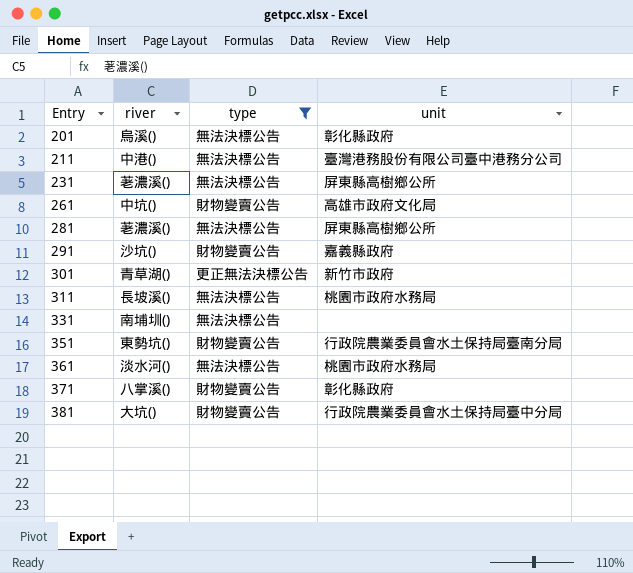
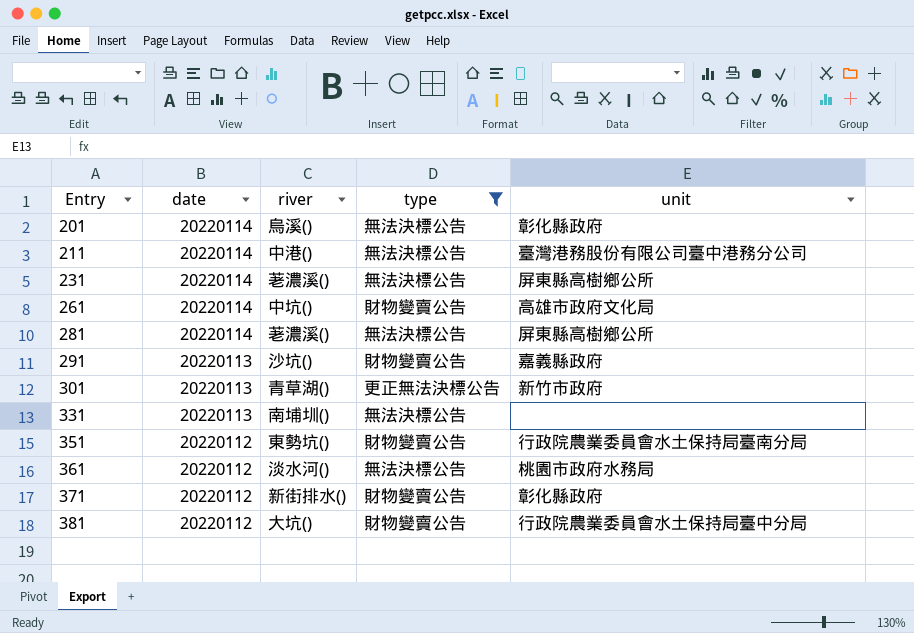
column date | position: none -> 2
row 311: 長坡溪() | 無法決標公告 | 桃園市政府水務局 -> none
371 | river: 八掌溪() -> 新街排水()

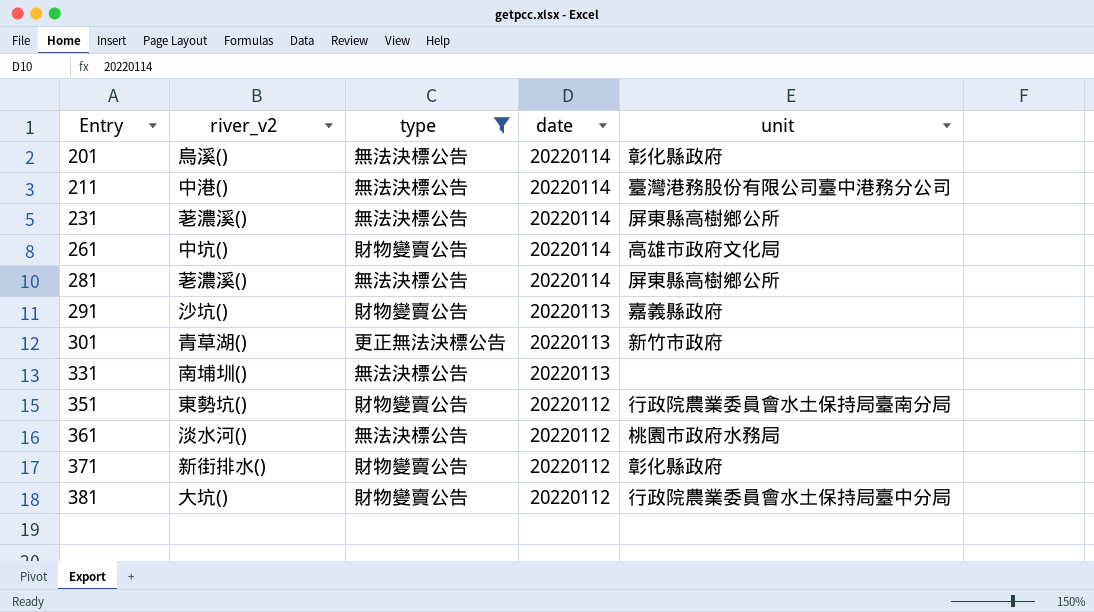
column name: river -> river_v2
column date | position: 2 -> 4

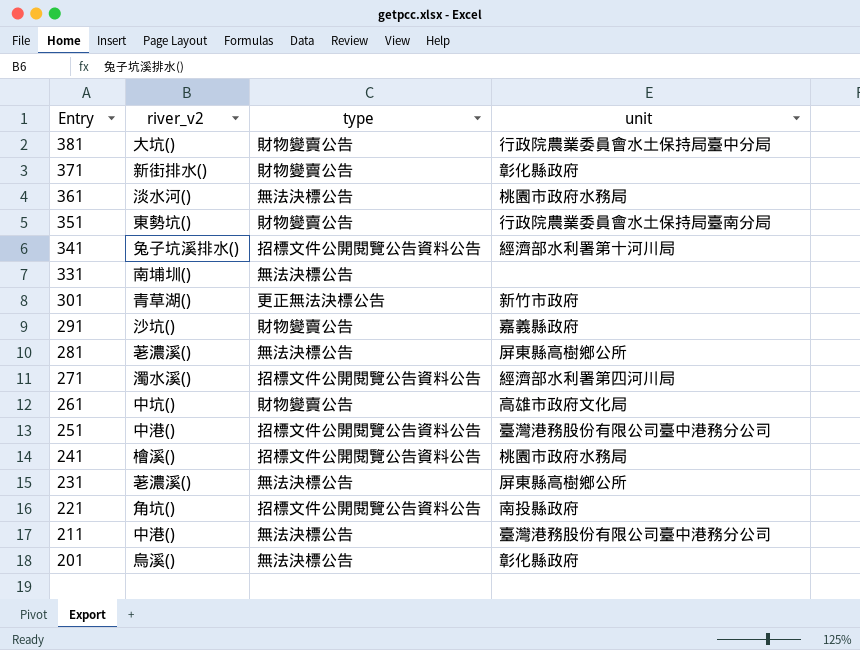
filter: type != 招標文件公開閱覽公告資料公告 -> none
row order: Entry ascending -> Entry descending
column date | position: 4 -> none

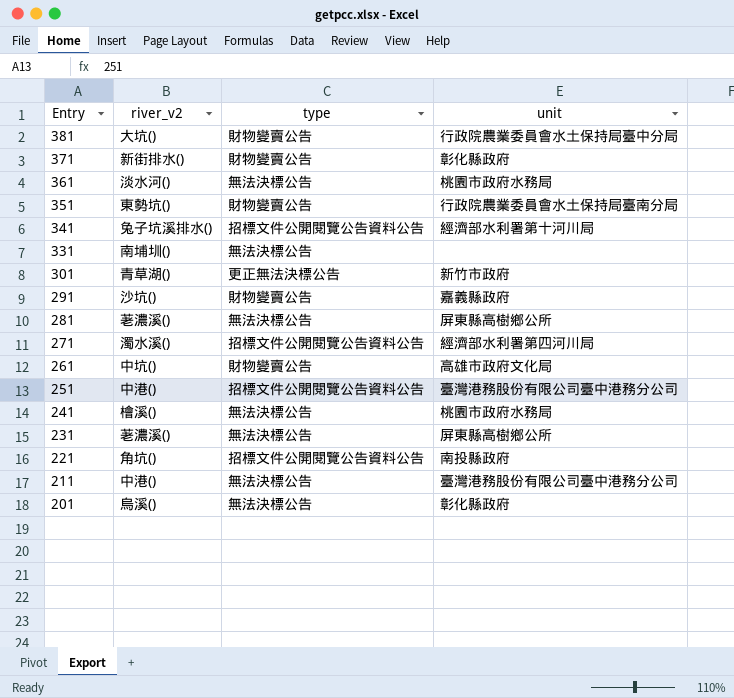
241 | type: 招標文件公開閱覽公告資料公告 -> 無法決標公告

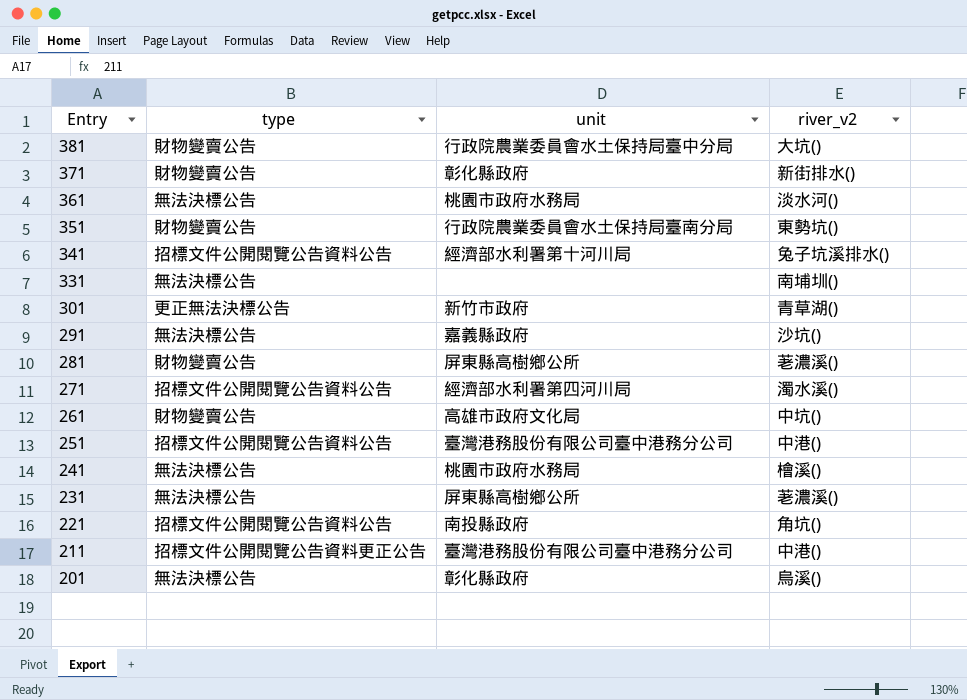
column river_v2 | position: 2 -> 4
291 | type: 財物變賣公告 -> 無法決標公告
281 | type: 無法決標公告 -> 財物變賣公告
211 | type: 無法決標公告 -> 招標文件公開閱覽公告資料更正公告

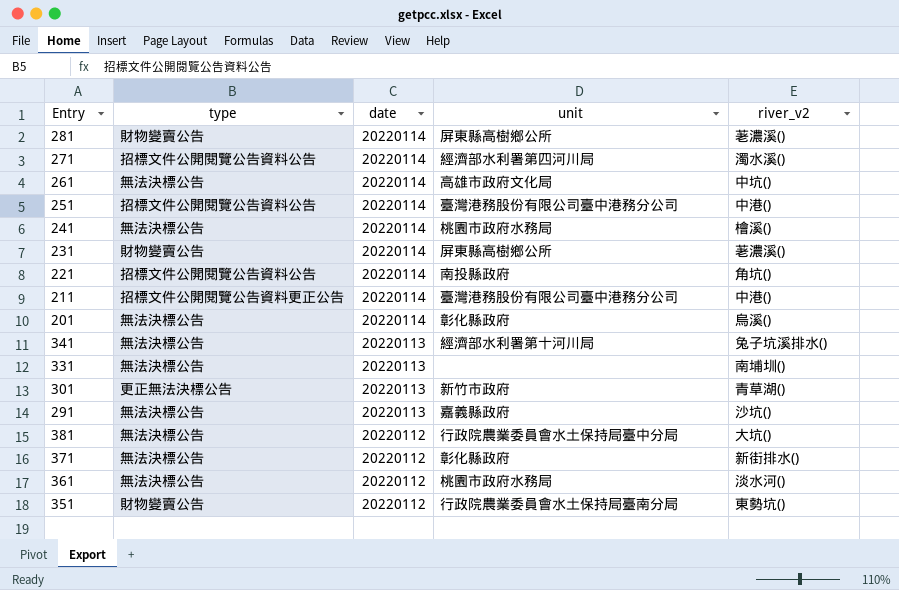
row order: Entry descending -> date descending
column date | position: none -> 3
261 | type: 財物變賣公告 -> 無法決標公告
231 | type: 無法決標公告 -> 財物變賣公告
341 | type: 招標文件公開閱覽公告資料公告 -> 無法決標公告
381 | type: 財物變賣公告 -> 無法決標公告
371 | type: 財物變賣公告 -> 無法決標公告

